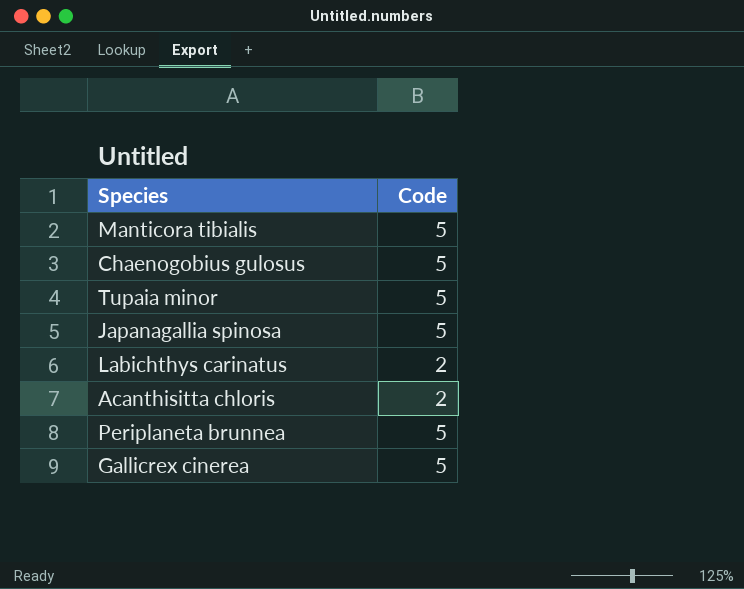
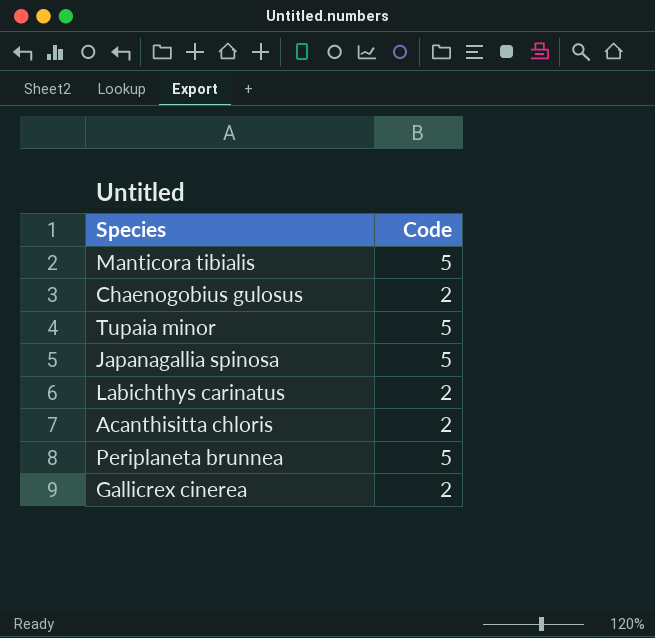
Chaenogobius gulosus | Code: 5 -> 2
Gallicrex cinerea | Code: 5 -> 2

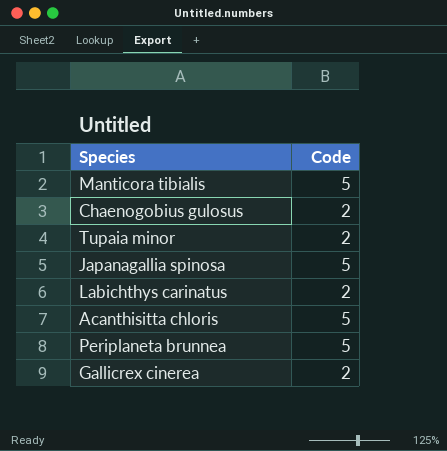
Tupaia minor | Code: 5 -> 2
Acanthisitta chloris | Code: 2 -> 5

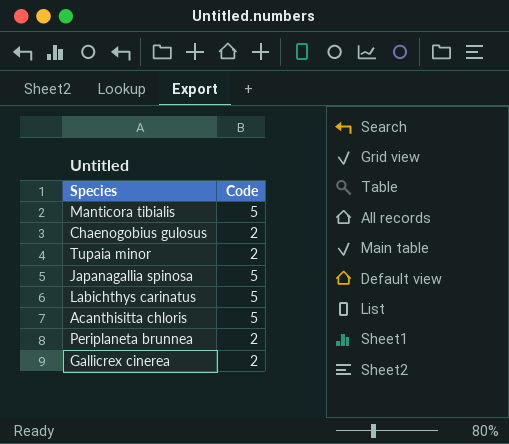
Labichthys carinatus | Code: 2 -> 5
Periplaneta brunnea | Code: 5 -> 2

